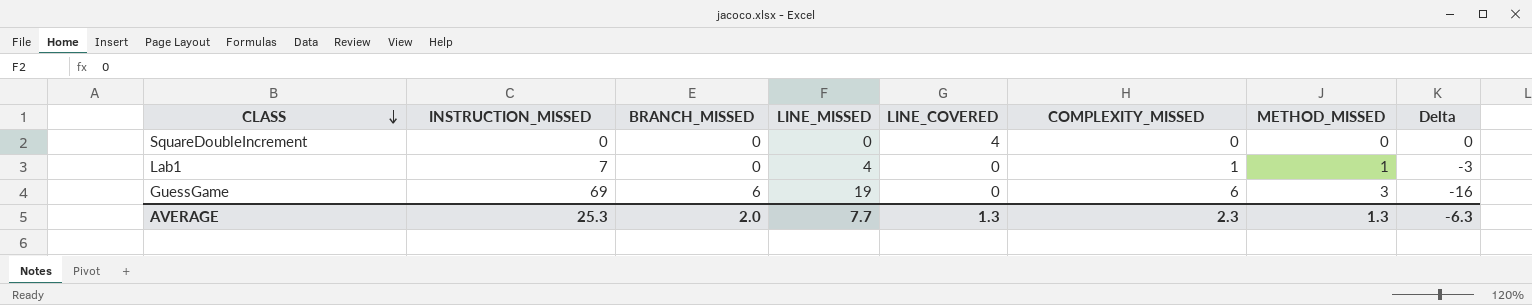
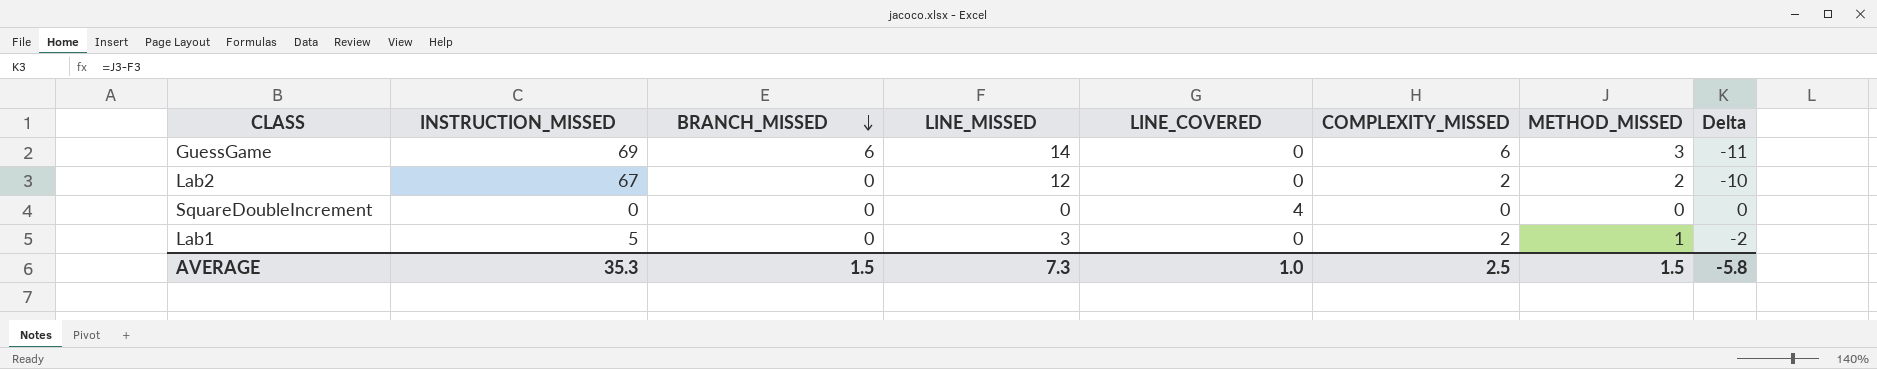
row order: CLASS descending -> BRANCH_MISSED descending
GuessGame | LINE_MISSED: 19 -> 14
GuessGame | Delta: -16 -> -11
row Lab2: none -> 67 | 0 | 12 | 0 | 2 | 2 | -10
Lab1 | INSTRUCTION_MISSED: 7 -> 5
Lab1 | LINE_MISSED: 4 -> 3
Lab1 | COMPLEXITY_MISSED: 1 -> 2
Lab1 | Delta: -3 -> -2
AVERAGE | INSTRUCTION_MISSED: 25.3 -> 35.3
AVERAGE | BRANCH_MISSED: 2.0 -> 1.5
AVERAGE | LINE_MISSED: 7.7 -> 7.3
AVERAGE | LINE_COVERED: 1.3 -> 1.0
AVERAGE | COMPLEXITY_MISSED: 2.3 -> 2.5
AVERAGE | METHOD_MISSED: 1.3 -> 1.5
AVERAGE | Delta: -6.3 -> -5.8

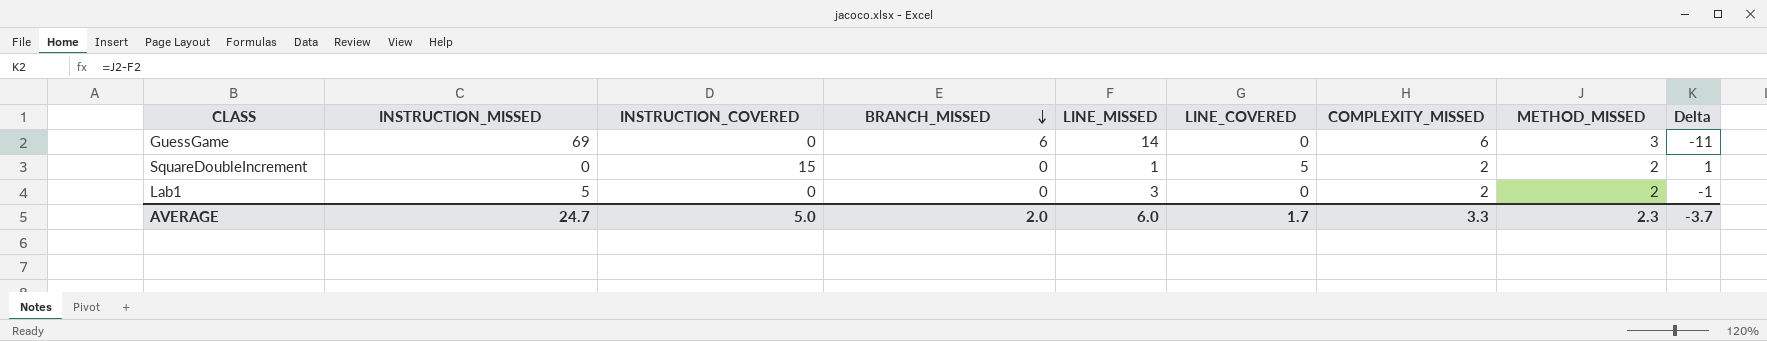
column INSTRUCTION_COVERED | position: none -> 3
row Lab2: 67 | 0 | 12 | 0 | 2 | 2 | -10 -> none
SquareDoubleIncrement | LINE_MISSED: 0 -> 1
SquareDoubleIncrement | LINE_COVERED: 4 -> 5
SquareDoubleIncrement | COMPLEXITY_MISSED: 0 -> 2
SquareDoubleIncrement | METHOD_MISSED: 0 -> 2
SquareDoubleIncrement | Delta: 0 -> 1
Lab1 | METHOD_MISSED: 1 -> 2
Lab1 | Delta: -2 -> -1
AVERAGE | INSTRUCTION_MISSED: 35.3 -> 24.7
AVERAGE | BRANCH_MISSED: 1.5 -> 2.0
AVERAGE | LINE_MISSED: 7.3 -> 6.0
AVERAGE | LINE_COVERED: 1.0 -> 1.7
AVERAGE | COMPLEXITY_MISSED: 2.5 -> 3.3
AVERAGE | METHOD_MISSED: 1.5 -> 2.3
AVERAGE | Delta: -5.8 -> -3.7

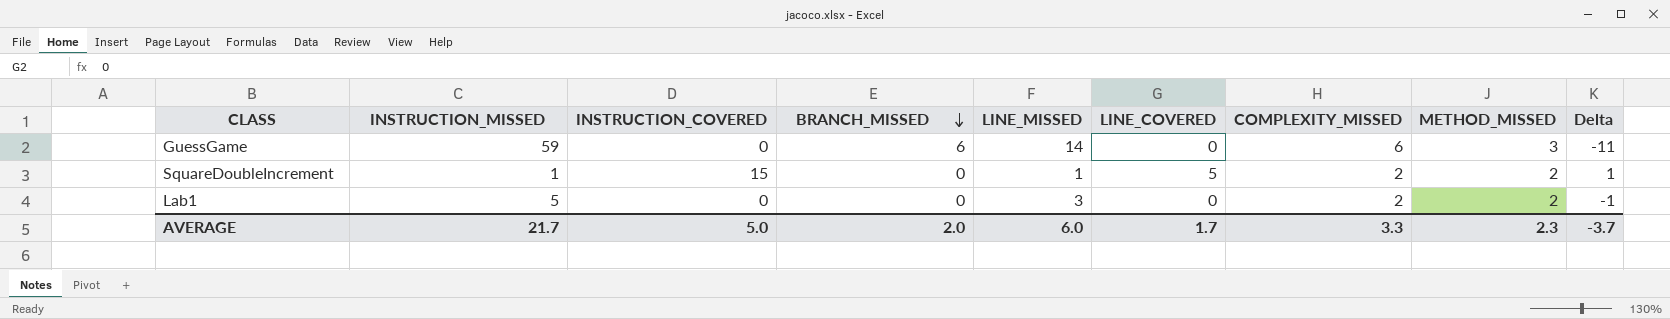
GuessGame | INSTRUCTION_MISSED: 69 -> 59
SquareDoubleIncrement | INSTRUCTION_MISSED: 0 -> 1
AVERAGE | INSTRUCTION_MISSED: 24.7 -> 21.7

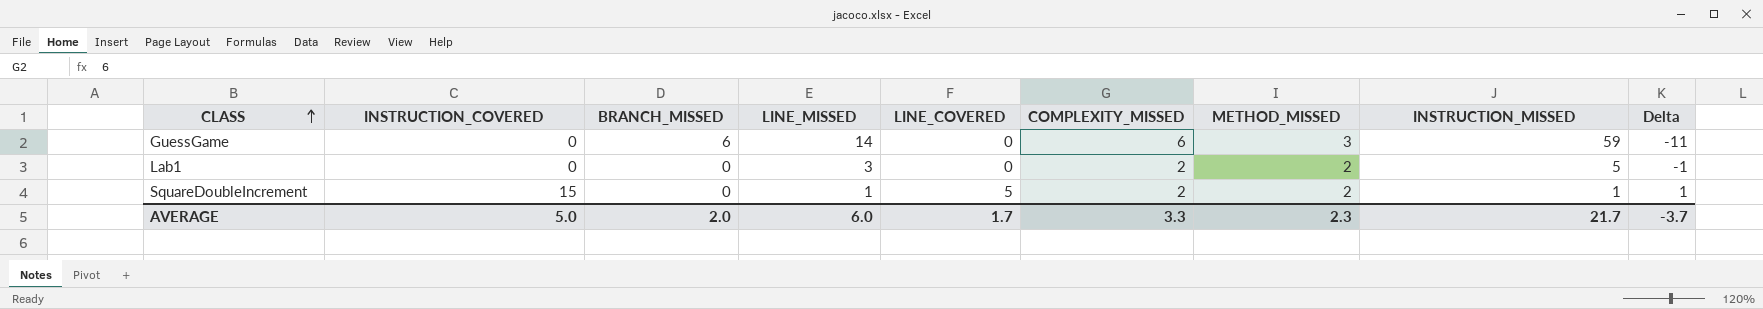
row order: BRANCH_MISSED descending -> CLASS ascending
column INSTRUCTION_MISSED | position: 2 -> 8

